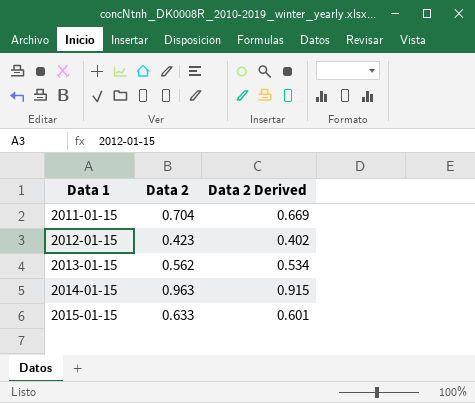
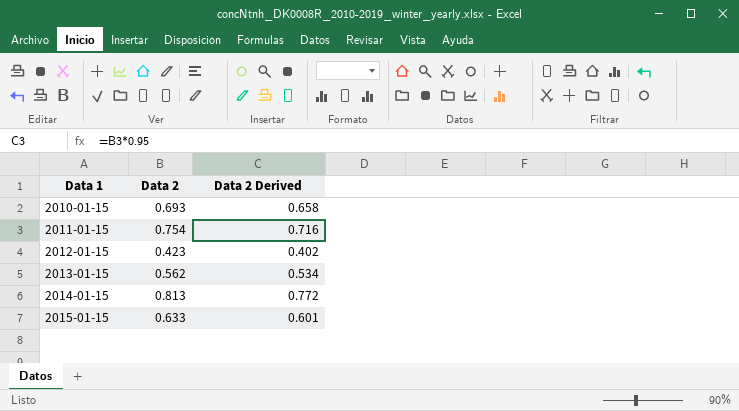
row 2010-01-15: none -> 0.693 | 0.658
2011-01-15 | Data 2: 0.704 -> 0.754
2011-01-15 | Data 2 Derived: 0.669 -> 0.716
2014-01-15 | Data 2: 0.963 -> 0.813
2014-01-15 | Data 2 Derived: 0.915 -> 0.772

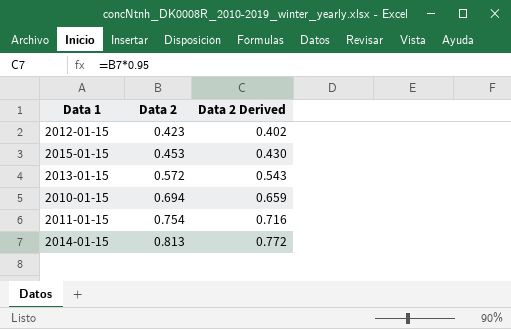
row order: Data 1 ascending -> Data 2 ascending
2015-01-15 | Data 2: 0.633 -> 0.453
2015-01-15 | Data 2 Derived: 0.601 -> 0.430
2013-01-15 | Data 2: 0.562 -> 0.572
2013-01-15 | Data 2 Derived: 0.534 -> 0.543
2010-01-15 | Data 2: 0.693 -> 0.694
2010-01-15 | Data 2 Derived: 0.658 -> 0.659

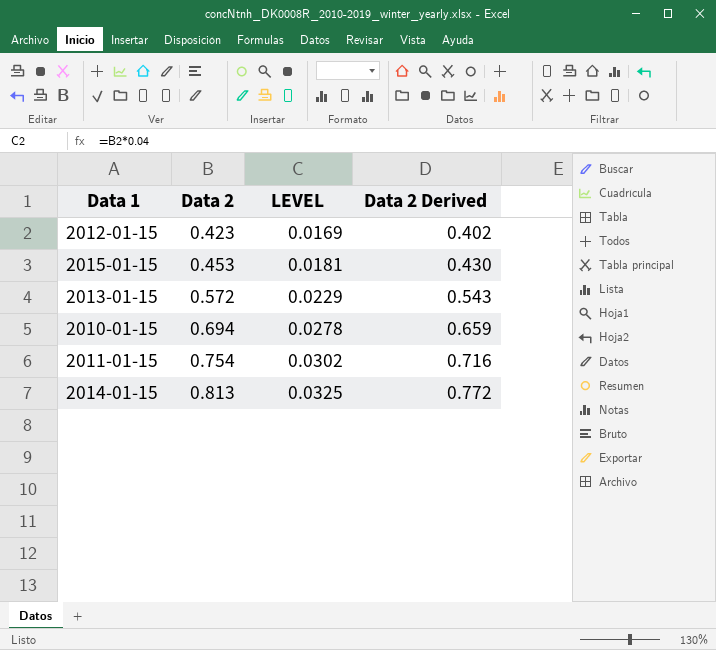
column LEVEL | formula: none -> [Data 2] * 0.04

